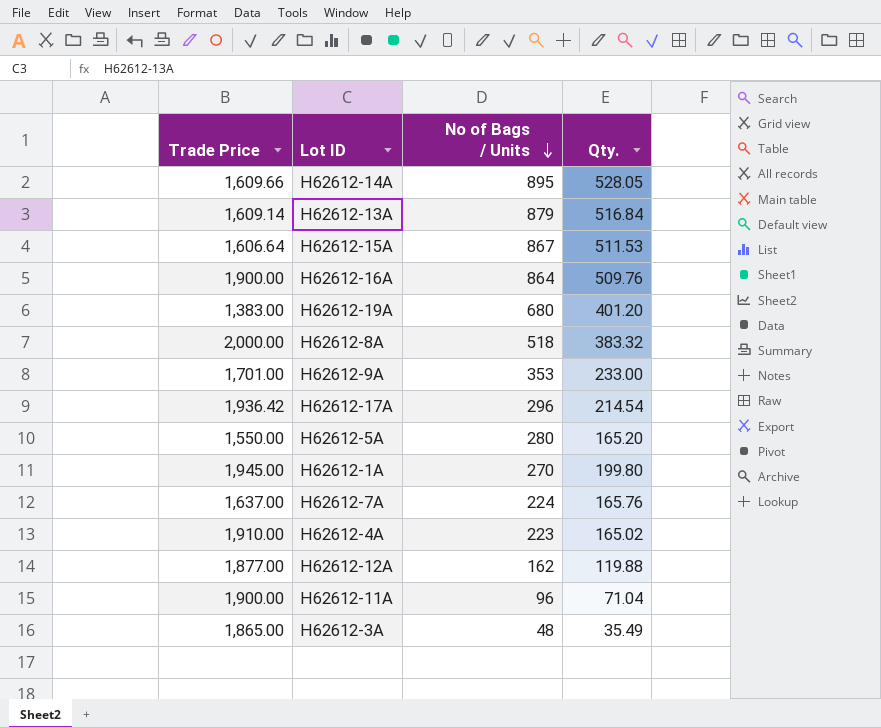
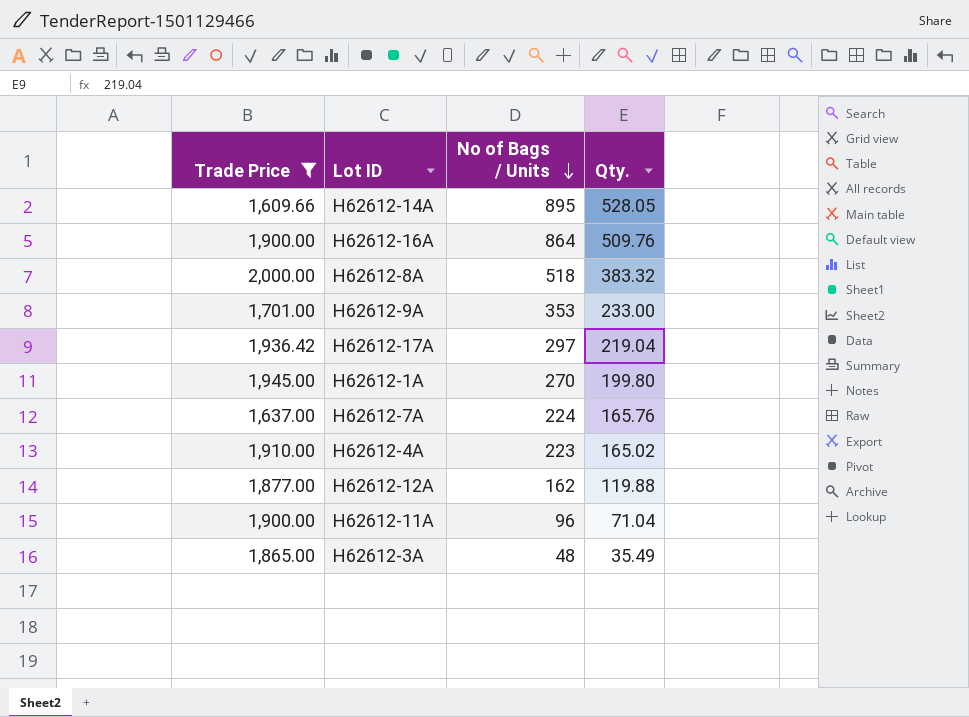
filter: none -> Trade Price >= 1,609.66
H62612-17A | No of Bags / Units: 296 -> 297
H62612-17A | Qty.: 214.54 -> 219.04

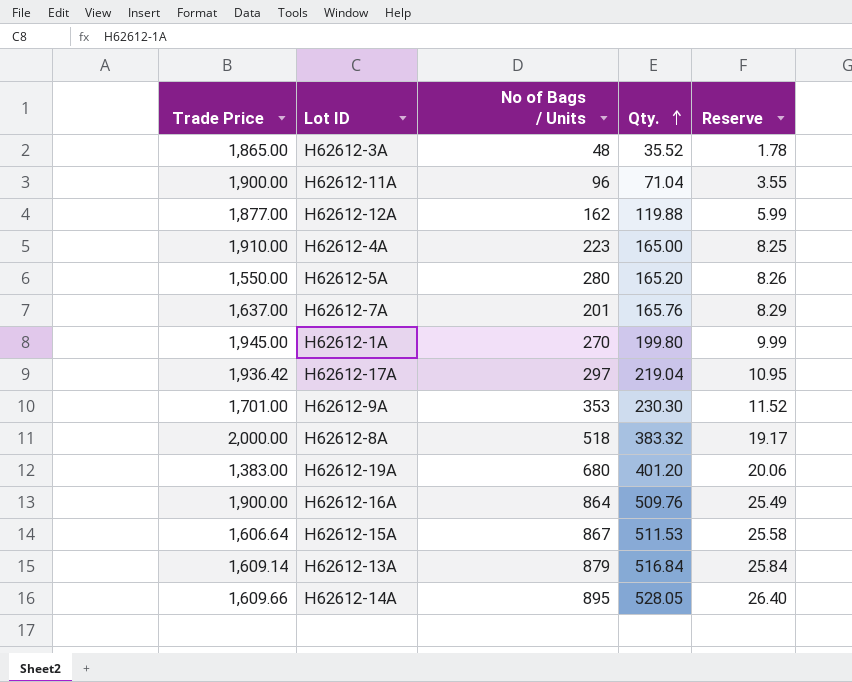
filter: Trade Price >= 1,609.66 -> none
row order: No of Bags / Units descending -> Qty. ascending
column Reserve | formula: none -> [Qty.] * 0.05
H62612-3A | Qty.: 35.49 -> 35.52
H62612-4A | Qty.: 165.02 -> 165.00
H62612-7A | No of Bags / Units: 224 -> 201
H62612-9A | Qty.: 233.00 -> 230.30

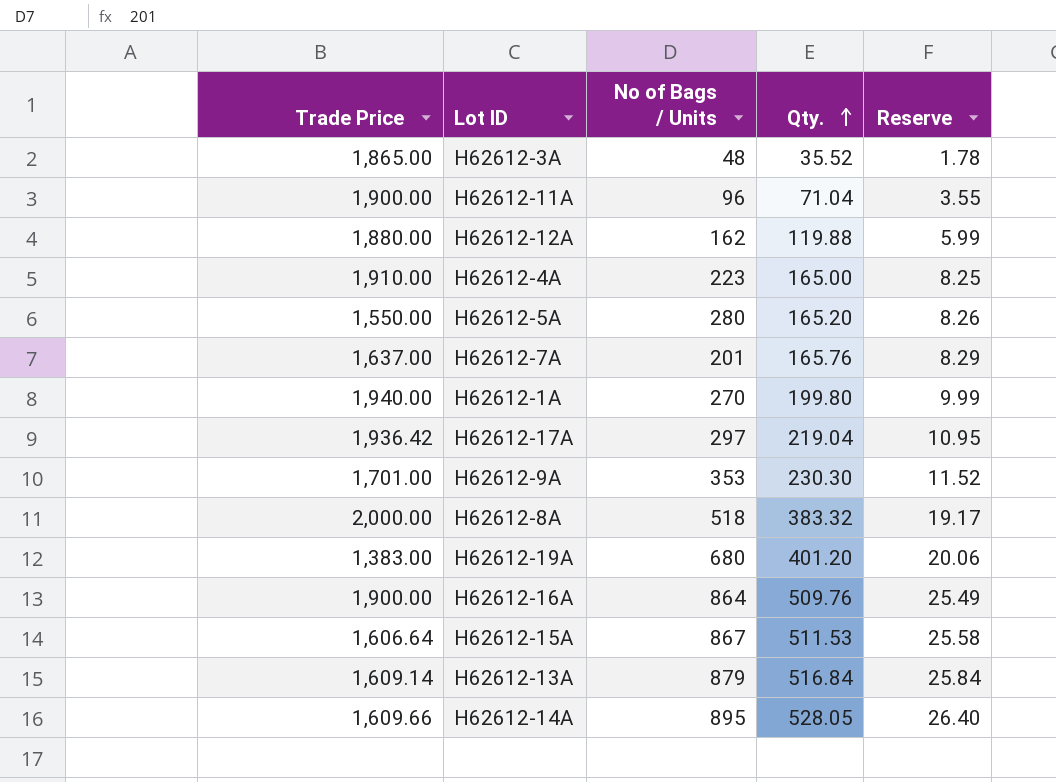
H62612-12A | Trade Price: 1,877.00 -> 1,880.00
H62612-1A | Trade Price: 1,945.00 -> 1,940.00

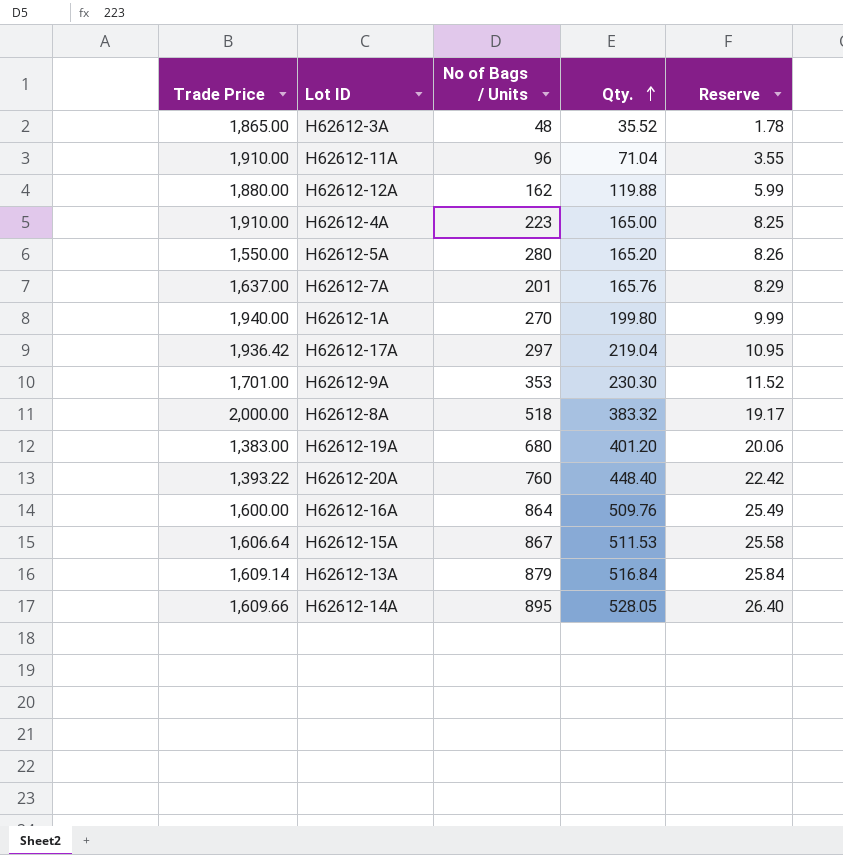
H62612-11A | Trade Price: 1,900.00 -> 1,910.00
row H62612-20A: none -> 1,393.22 | 760 | 448.40 | 22.42
H62612-16A | Trade Price: 1,900.00 -> 1,600.00

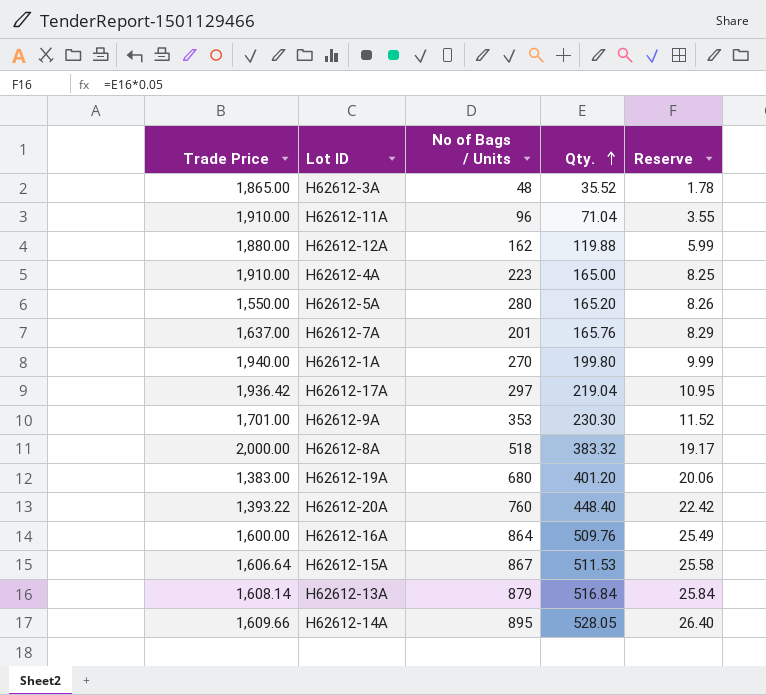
H62612-13A | Trade Price: 1,609.14 -> 1,608.14

